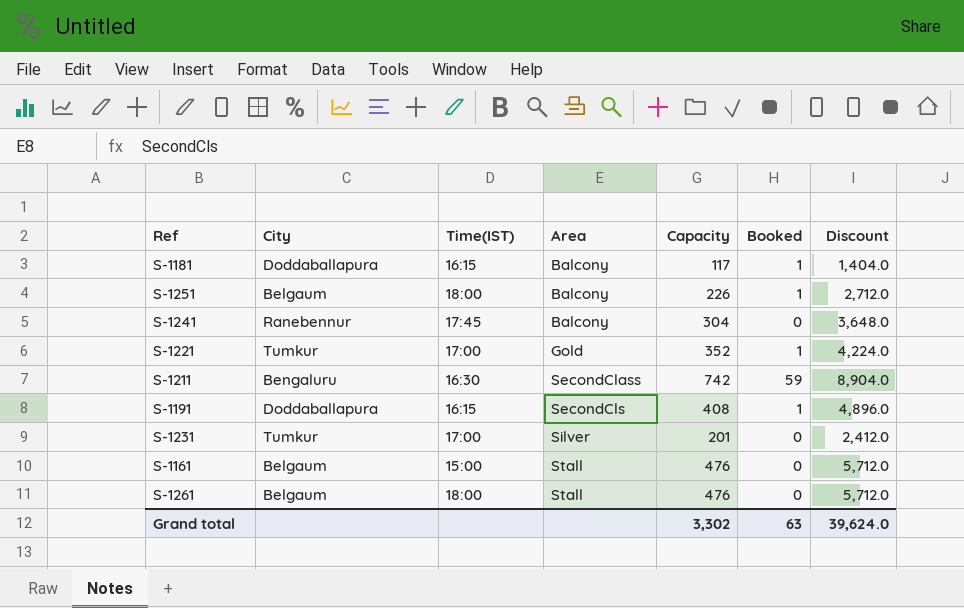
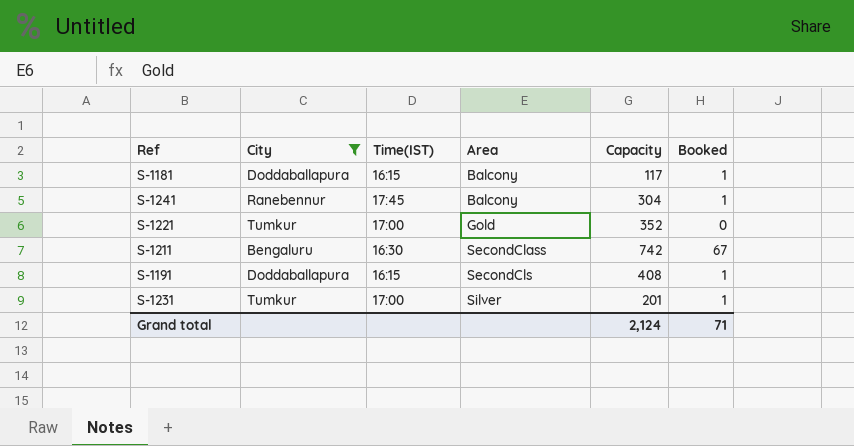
filter: none -> City != Belgaum
column Discount | formula: [Capacity] * 12 -> none
S-1241 | Booked: 0 -> 1
S-1221 | Booked: 1 -> 0
S-1211 | Booked: 59 -> 67
S-1231 | Booked: 0 -> 1
Grand total | Capacity: 3,302 -> 2,124
Grand total | Booked: 63 -> 71

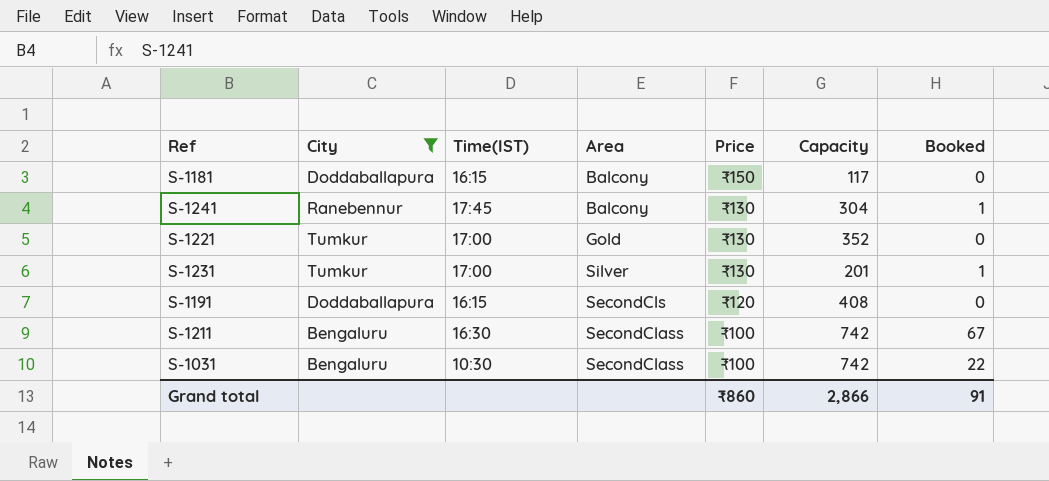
row order: Area ascending -> Price descending
column Price | position: none -> 5
S-1181 | Booked: 1 -> 0
S-1191 | Booked: 1 -> 0
row S-1031: none -> Bengaluru | 10:30 | SecondClass | ₹100 | 742 | 22
Grand total | Capacity: 2,124 -> 2,866
Grand total | Booked: 71 -> 91

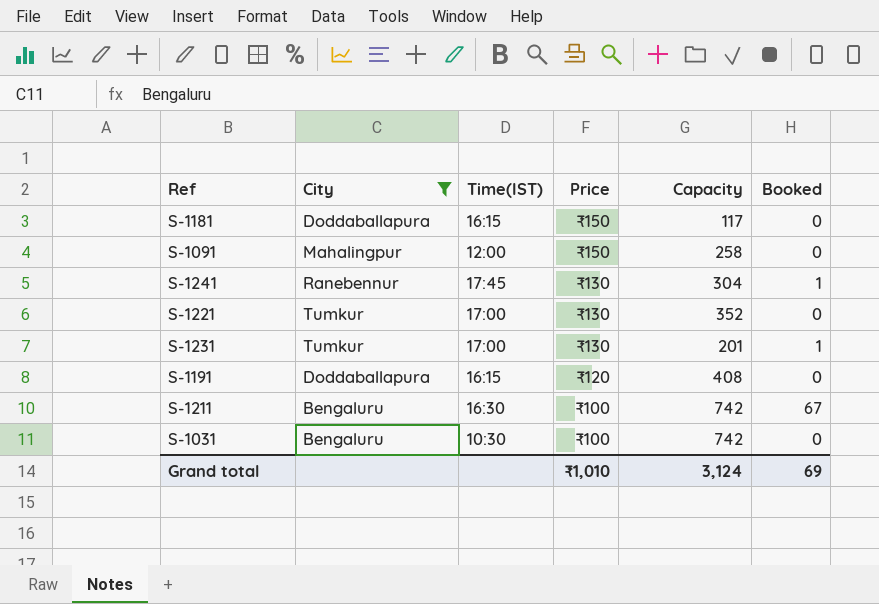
column Area | position: 4 -> none
row S-1091: none -> Mahalingpur | 12:00 | ₹150 | 258 | 0
S-1031 | Booked: 22 -> 0
Grand total | Price: ₹860 -> ₹1,010
Grand total | Capacity: 2,866 -> 3,124
Grand total | Booked: 91 -> 69

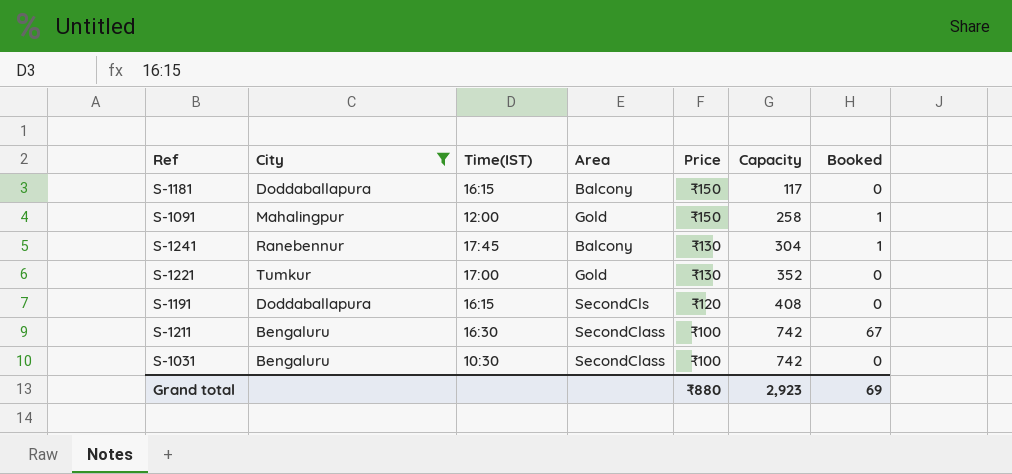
column Area | position: none -> 4
row S-1231: Tumkur | 17:00 | ₹130 | 201 | 1 -> none
S-1091 | Booked: 0 -> 1
Grand total | Price: ₹1,010 -> ₹880
Grand total | Capacity: 3,124 -> 2,923

